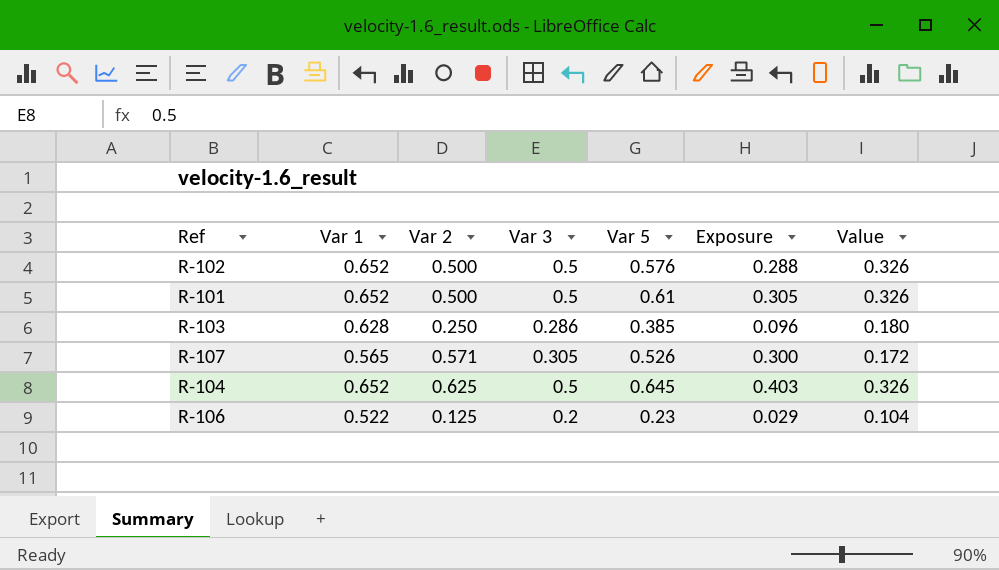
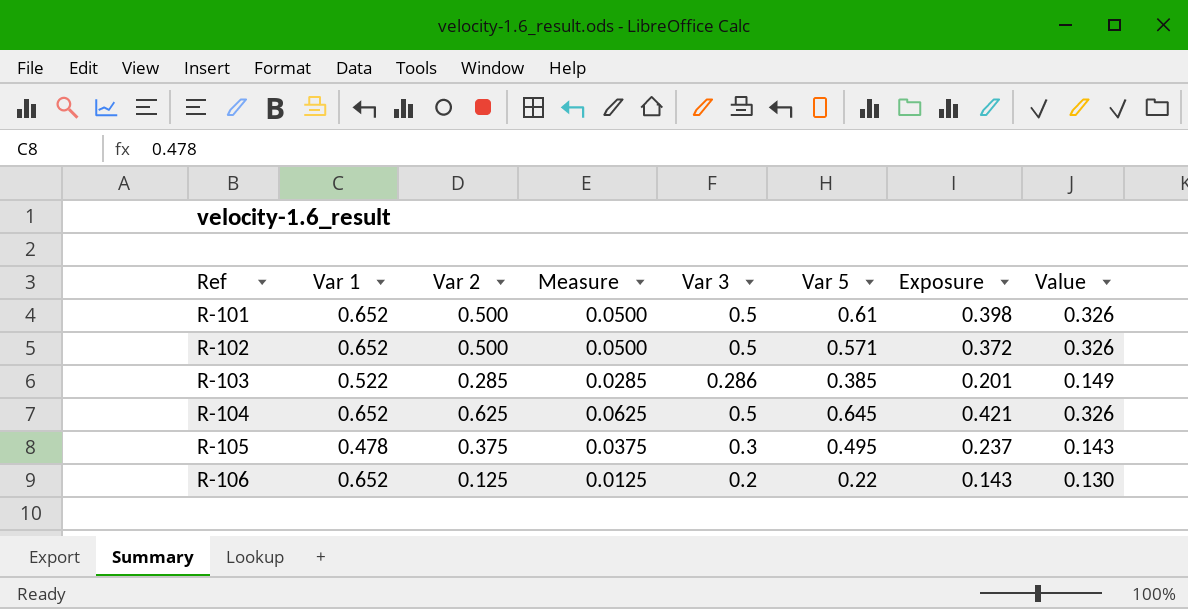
row order: none -> Ref ascending
column Measure | formula: none -> [Var 2] * 0.1
column Exposure | formula: [Var 2] * [Var 5] -> [Var 1] * [Var 5]
row R-107: 0.565 | 0.571 | 0.305 | 0.526 | 0.300 | 0.172 -> none
R-102 | Var 5: 0.576 -> 0.571
R-103 | Var 1: 0.628 -> 0.522
R-103 | Var 2: 0.250 -> 0.285
R-103 | Value: 0.180 -> 0.149
row R-105: none -> 0.478 | 0.375 | 0.0375 | 0.3 | 0.495 | 0.237 | 0.143
R-106 | Var 1: 0.522 -> 0.652
R-106 | Var 5: 0.23 -> 0.22
R-106 | Value: 0.104 -> 0.130

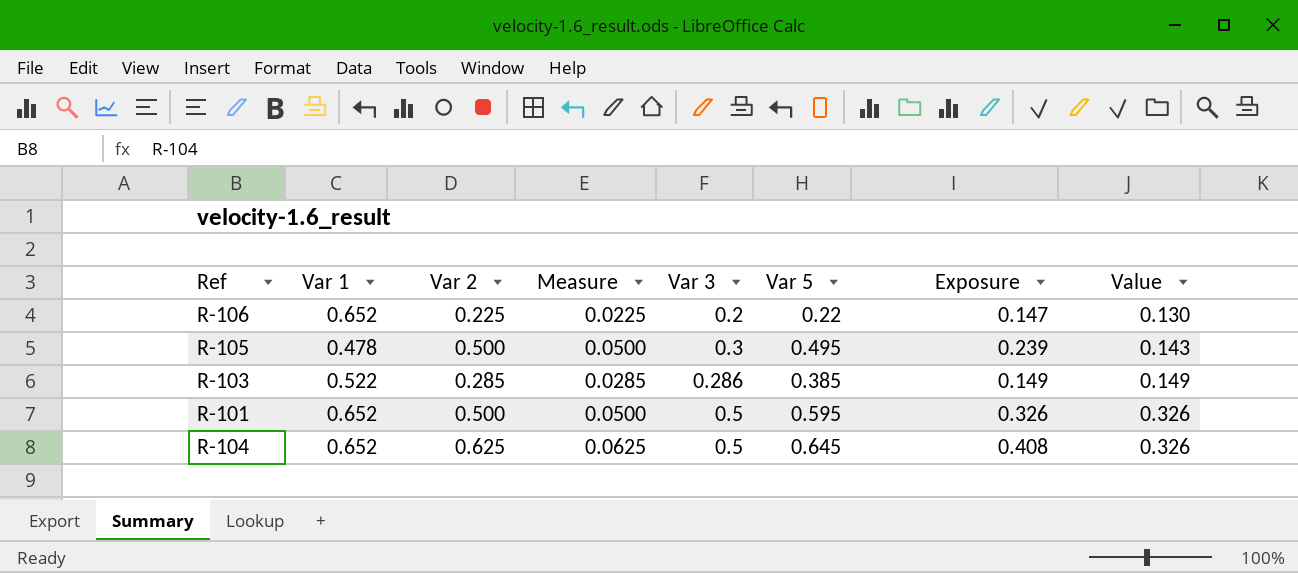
row order: Ref ascending -> Value ascending
column Exposure | formula: [Var 1] * [Var 5] -> [Var 1] * [Var 2]
row R-102: 0.652 | 0.500 | 0.0500 | 0.5 | 0.571 | 0.372 | 0.326 -> none
R-106 | Var 2: 0.125 -> 0.225
R-106 | Measure: 0.0125 -> 0.0225
R-105 | Var 2: 0.375 -> 0.500
R-105 | Measure: 0.0375 -> 0.0500
R-101 | Var 5: 0.61 -> 0.595

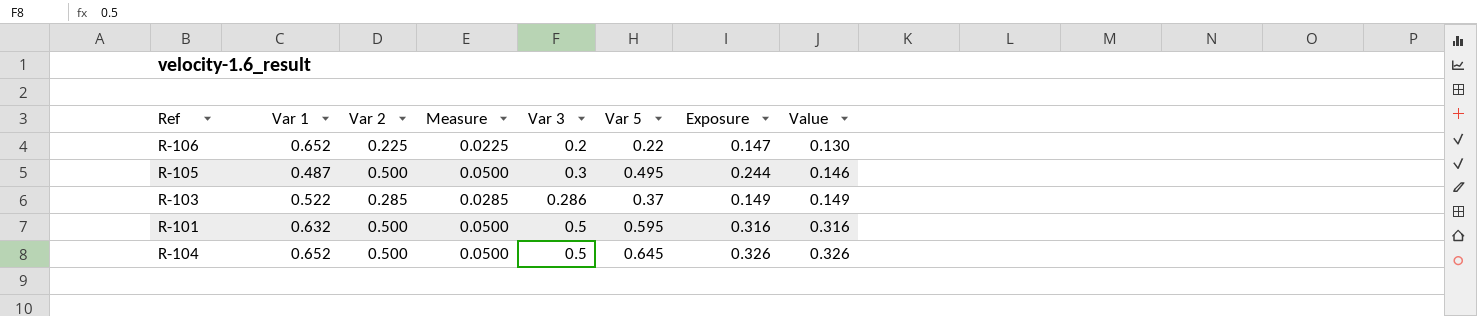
R-105 | Var 1: 0.478 -> 0.487
R-105 | Exposure: 0.239 -> 0.244
R-105 | Value: 0.143 -> 0.146
R-103 | Var 5: 0.385 -> 0.37
R-101 | Var 1: 0.652 -> 0.632
R-101 | Exposure: 0.326 -> 0.316
R-101 | Value: 0.326 -> 0.316
R-104 | Var 2: 0.625 -> 0.500
R-104 | Measure: 0.0625 -> 0.0500
R-104 | Exposure: 0.408 -> 0.326

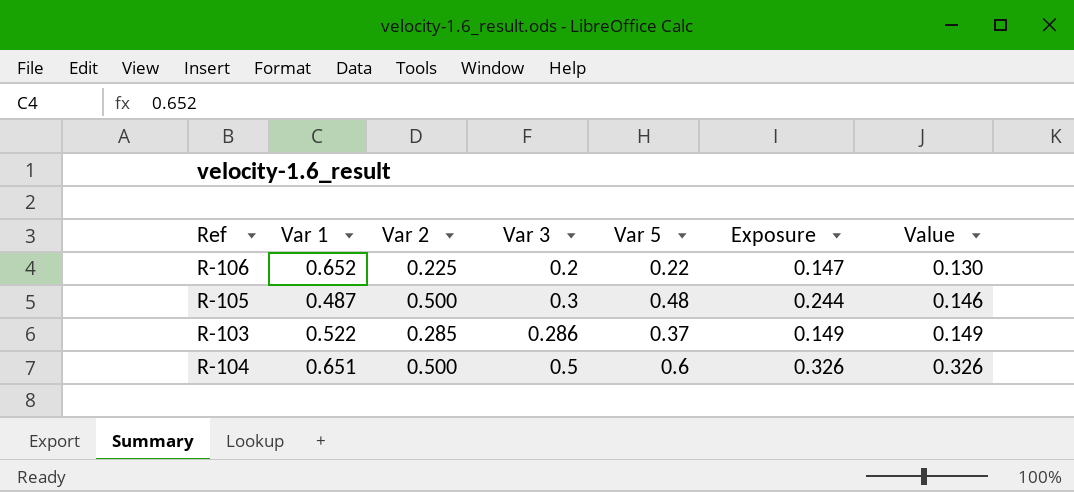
column Measure | formula: [Var 2] * 0.1 -> none
row R-101: 0.632 | 0.500 | 0.0500 | 0.5 | 0.595 | 0.316 | 0.316 -> none
R-105 | Var 5: 0.495 -> 0.48
R-104 | Var 1: 0.652 -> 0.651
R-104 | Var 5: 0.645 -> 0.6

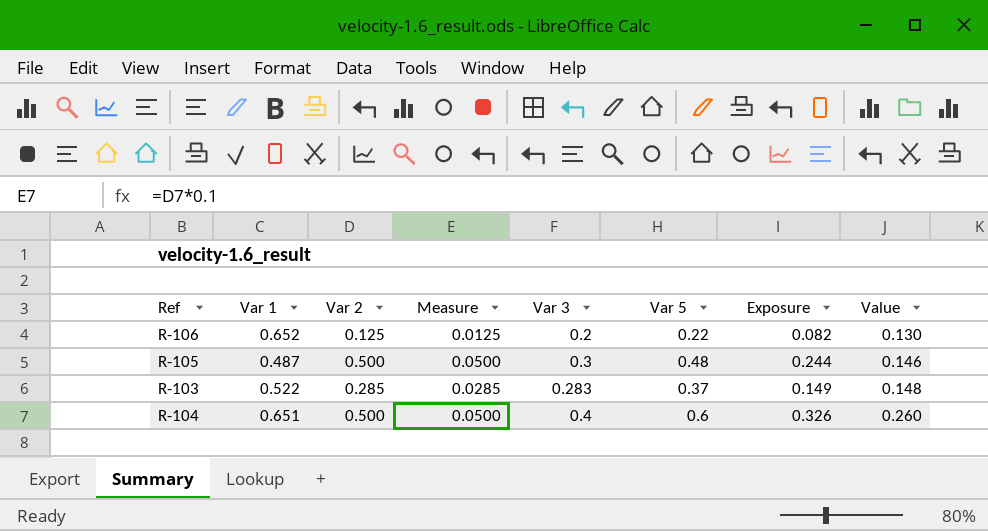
column Measure | formula: none -> [Var 2] * 0.1
R-106 | Var 2: 0.225 -> 0.125
R-106 | Exposure: 0.147 -> 0.082
R-103 | Var 3: 0.286 -> 0.283
R-103 | Value: 0.149 -> 0.148
R-104 | Var 3: 0.5 -> 0.4
R-104 | Value: 0.326 -> 0.260

